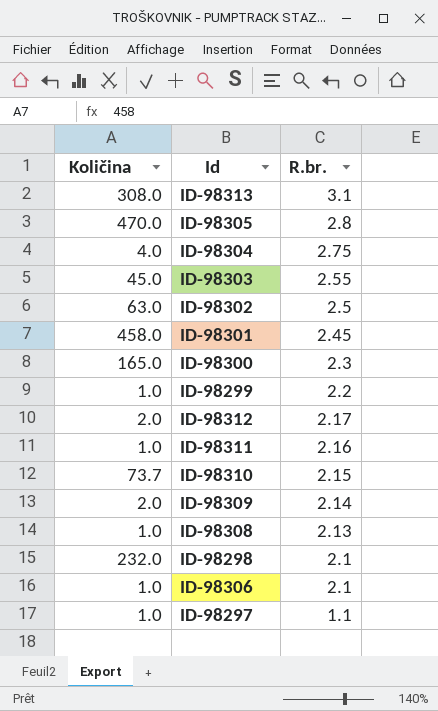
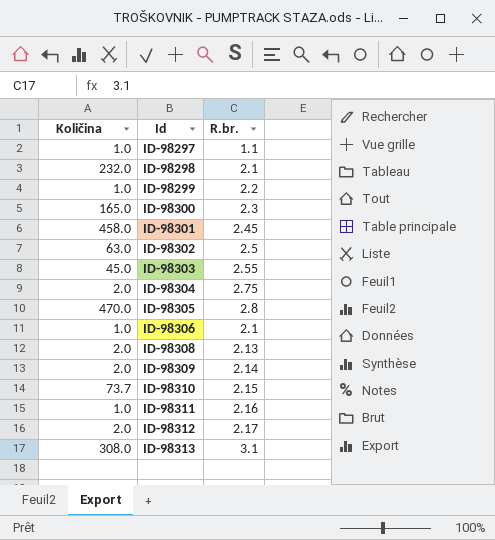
row order: R.br. descending -> Id ascending
ID-98304 | Količina: 4.0 -> 2.0
ID-98308 | Količina: 1.0 -> 2.0

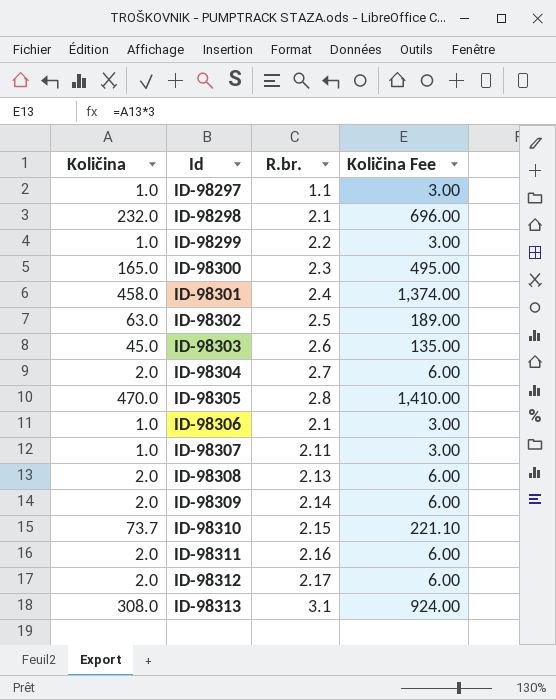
column Količina Fee | formula: none -> [Količina] * 3
ID-98301 | R.br.: 2.45 -> 2.4
ID-98303 | R.br.: 2.55 -> 2.6
ID-98304 | R.br.: 2.75 -> 2.7
row ID-98307: none -> 1.0 | 2.11 | 3.00
ID-98311 | Količina: 1.0 -> 2.0

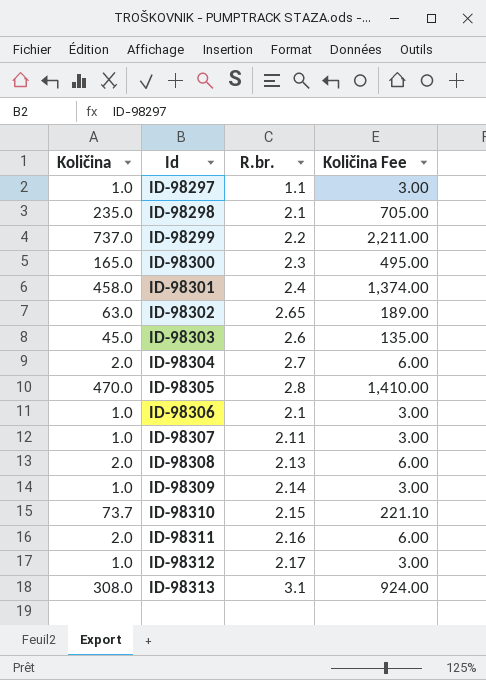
ID-98298 | Količina: 232.0 -> 235.0
ID-98298 | Količina Fee: 696.00 -> 705.00
ID-98299 | Količina: 1.0 -> 737.0
ID-98299 | Količina Fee: 3.00 -> 2,211.00
ID-98302 | R.br.: 2.5 -> 2.65
ID-98309 | Količina: 2.0 -> 1.0
ID-98309 | Količina Fee: 6.00 -> 3.00
ID-98312 | Količina: 2.0 -> 1.0
ID-98312 | Količina Fee: 6.00 -> 3.00

